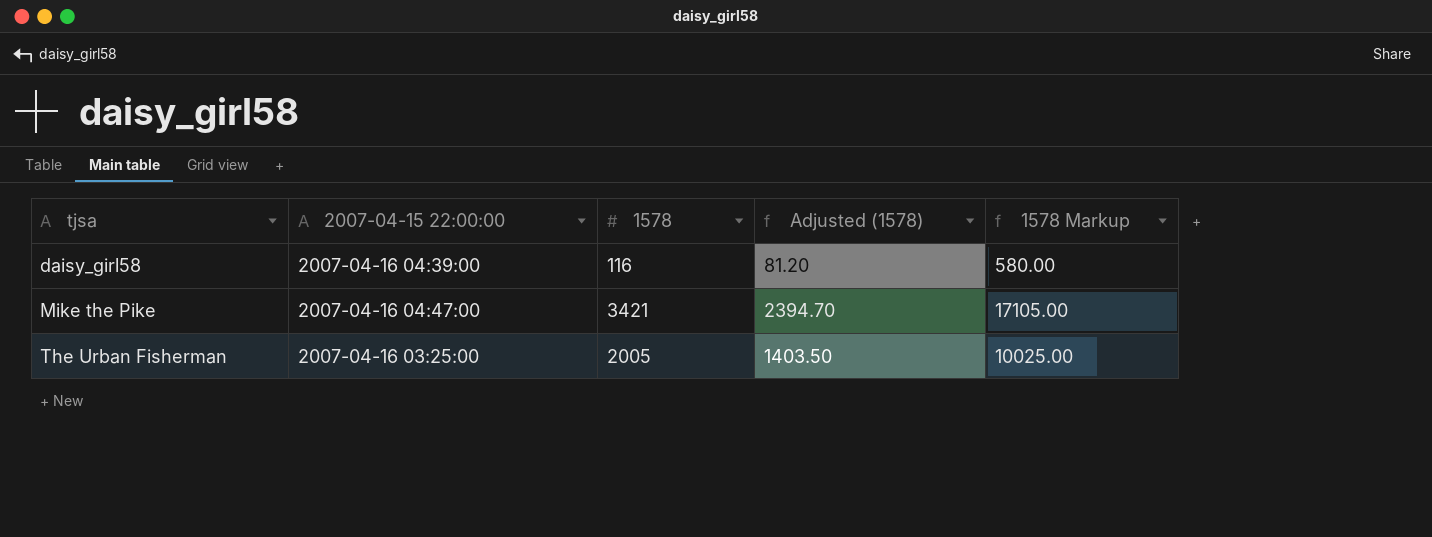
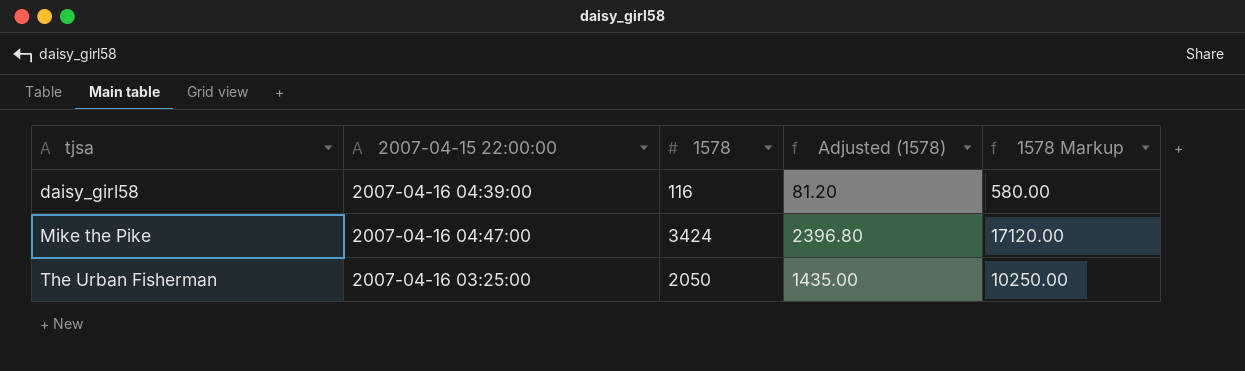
Mike the Pike | 1578: 3421 -> 3424
Mike the Pike | Adjusted (1578): 2394.70 -> 2396.80
Mike the Pike | 1578 Markup: 17105.00 -> 17120.00
The Urban Fisherman | 1578: 2005 -> 2050
The Urban Fisherman | Adjusted (1578): 1403.50 -> 1435.00
The Urban Fisherman | 1578 Markup: 10025.00 -> 10250.00

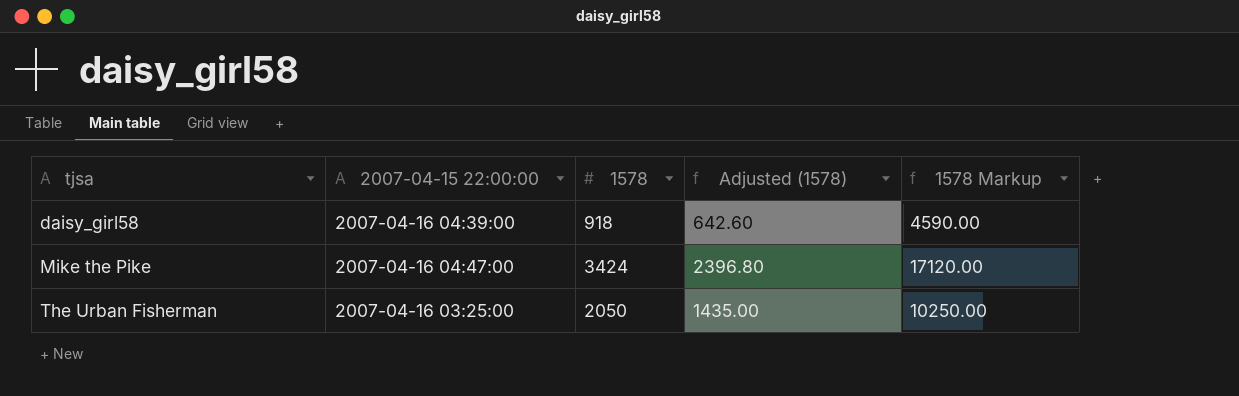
daisy_girl58 | 1578: 116 -> 918
daisy_girl58 | Adjusted (1578): 81.20 -> 642.60
daisy_girl58 | 1578 Markup: 580.00 -> 4590.00

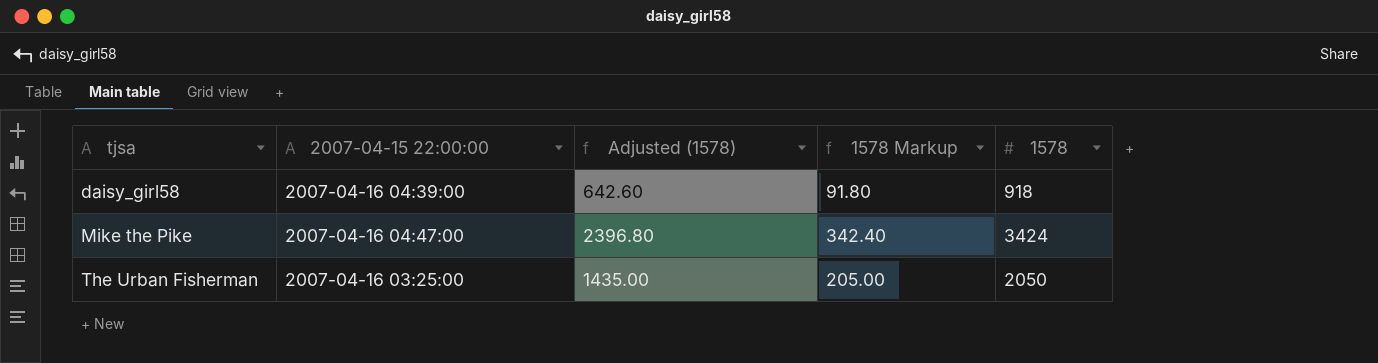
column 1578 Markup | formula: [1578] * 5 -> [1578] * 0.1
column 1578 | position: 3 -> 5

